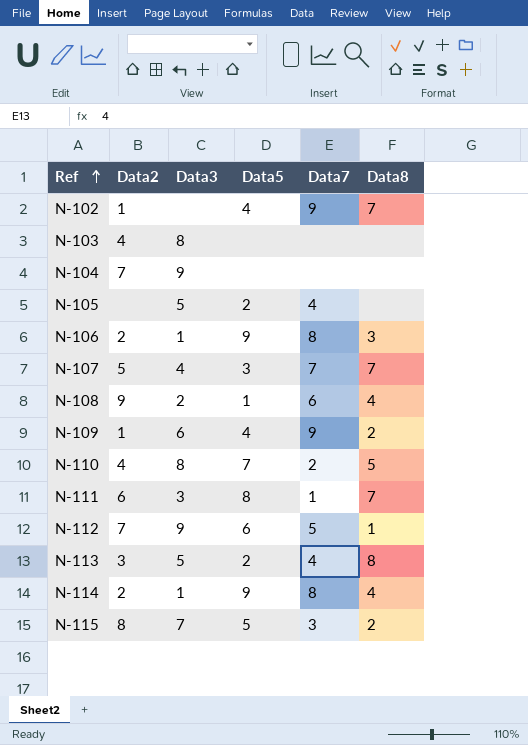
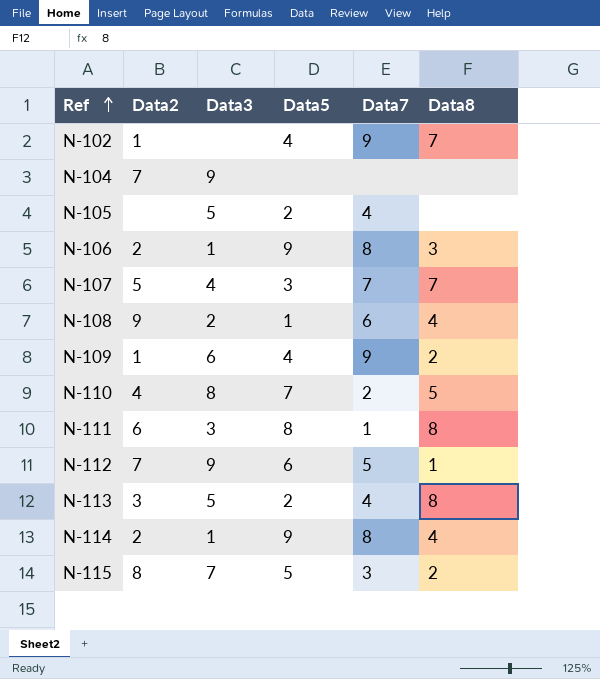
row N-103: 4 | 8 | none | none | none -> none
N-111 | Data8: 7 -> 8

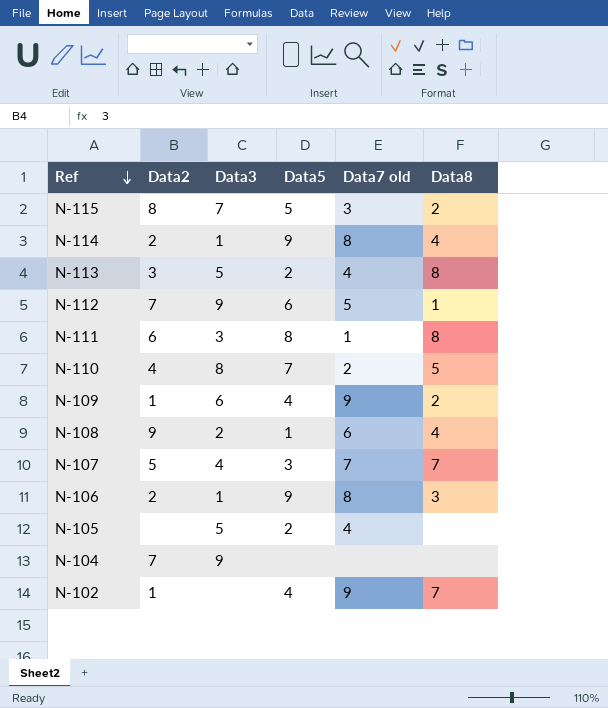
row order: Ref ascending -> Ref descending
column name: Data7 -> Data7 old

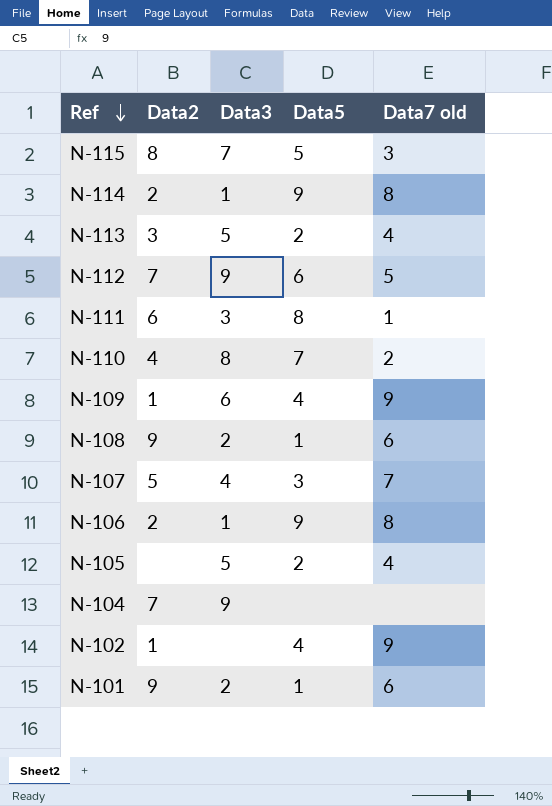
column Data8 | position: 6 -> none
row N-101: none -> 9 | 2 | 1 | 6

